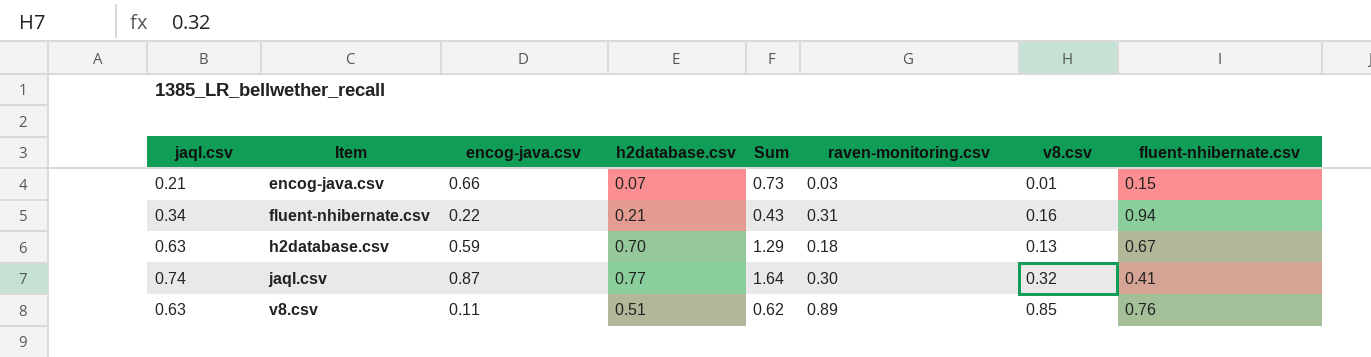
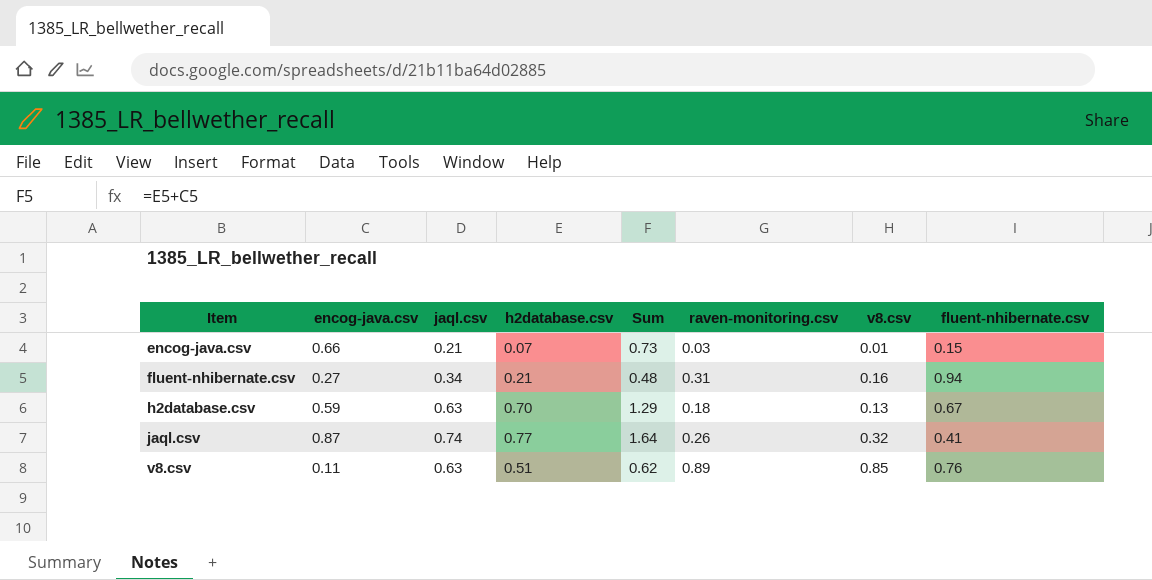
column jaql.csv | position: 1 -> 3
fluent-nhibernate.csv | encog-java.csv: 0.22 -> 0.27
fluent-nhibernate.csv | Sum: 0.43 -> 0.48
jaql.csv | raven-monitoring.csv: 0.30 -> 0.26

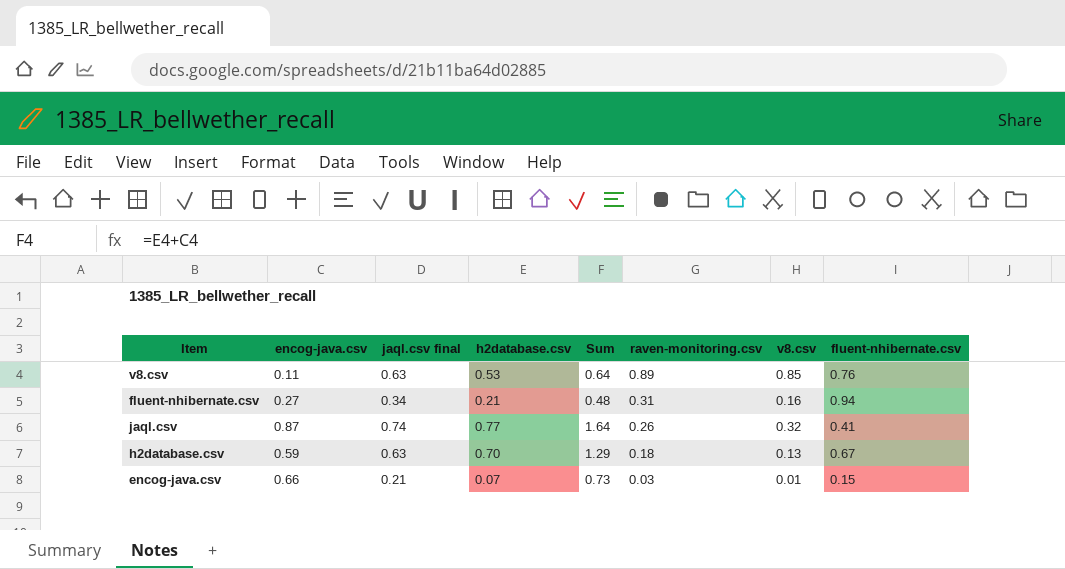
row order: Item ascending -> raven-monitoring.csv descending
column name: jaql.csv -> jaql.csv final
v8.csv | h2database.csv: 0.51 -> 0.53
v8.csv | Sum: 0.62 -> 0.64

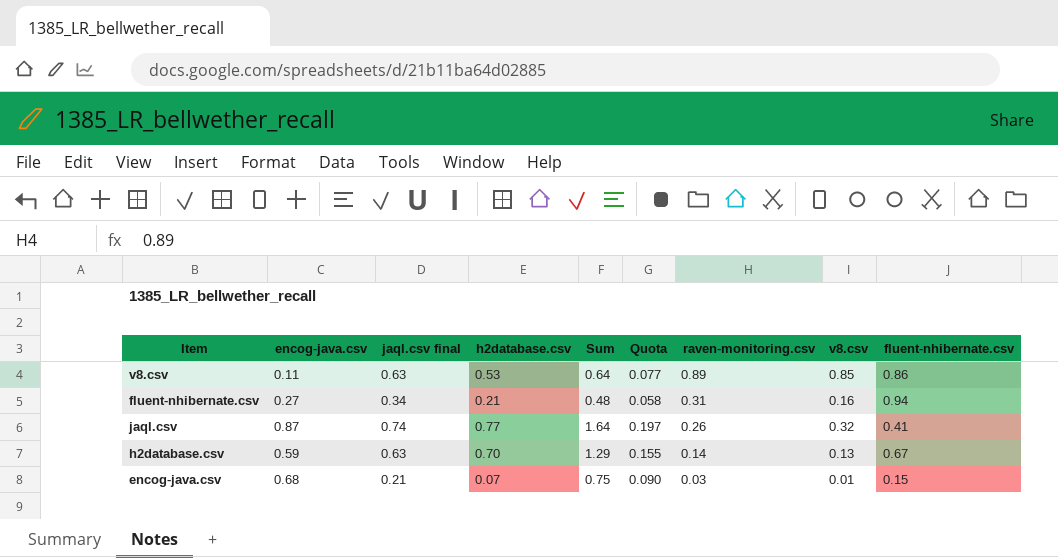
column Quota | formula: none -> [Sum] * 0.12
v8.csv | fluent-nhibernate.csv: 0.76 -> 0.86
h2database.csv | raven-monitoring.csv: 0.18 -> 0.14
encog-java.csv | encog-java.csv: 0.66 -> 0.68
encog-java.csv | Sum: 0.73 -> 0.75

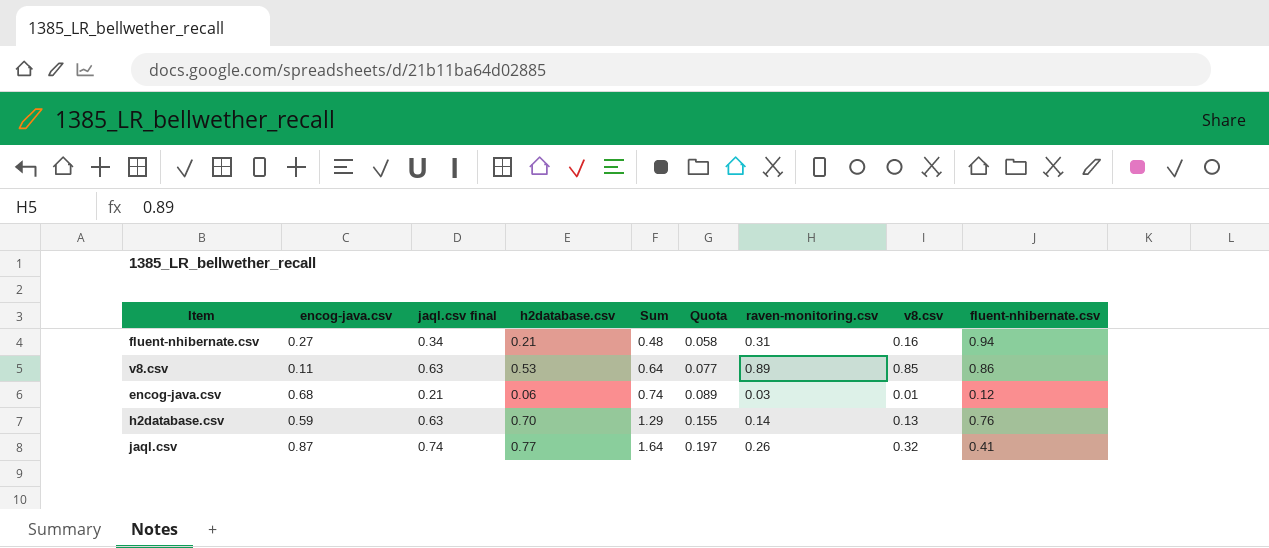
row order: raven-monitoring.csv descending -> Sum ascending
encog-java.csv | h2database.csv: 0.07 -> 0.06
encog-java.csv | Sum: 0.75 -> 0.74
encog-java.csv | Quota: 0.090 -> 0.089
encog-java.csv | fluent-nhibernate.csv: 0.15 -> 0.12
h2database.csv | fluent-nhibernate.csv: 0.67 -> 0.76

